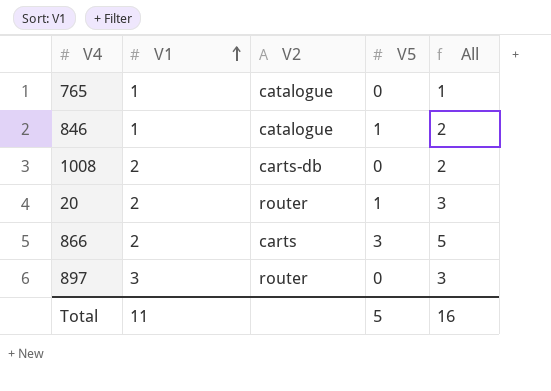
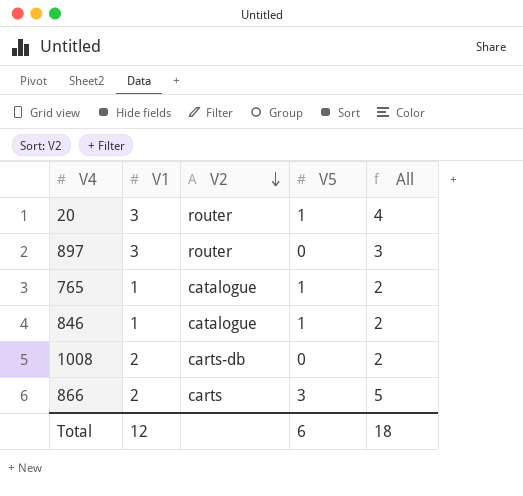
row order: V1 ascending -> V2 descending
20 | V1: 2 -> 3
20 | All: 3 -> 4
765 | V5: 0 -> 1
765 | All: 1 -> 2
Total | V1: 11 -> 12
Total | V5: 5 -> 6
Total | All: 16 -> 18

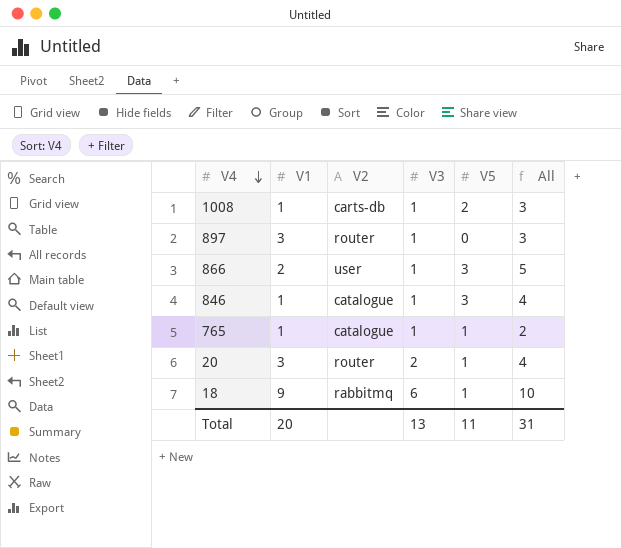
row order: V2 descending -> V4 descending
column V3 | position: none -> 4
1008 | V1: 2 -> 1
1008 | V5: 0 -> 2
1008 | All: 2 -> 3
866 | V2: carts -> user
846 | V5: 1 -> 3
846 | All: 2 -> 4
row 18: none -> 9 | rabbitmq | 6 | 1 | 10
Total | V1: 12 -> 20
Total | V5: 6 -> 11
Total | All: 18 -> 31

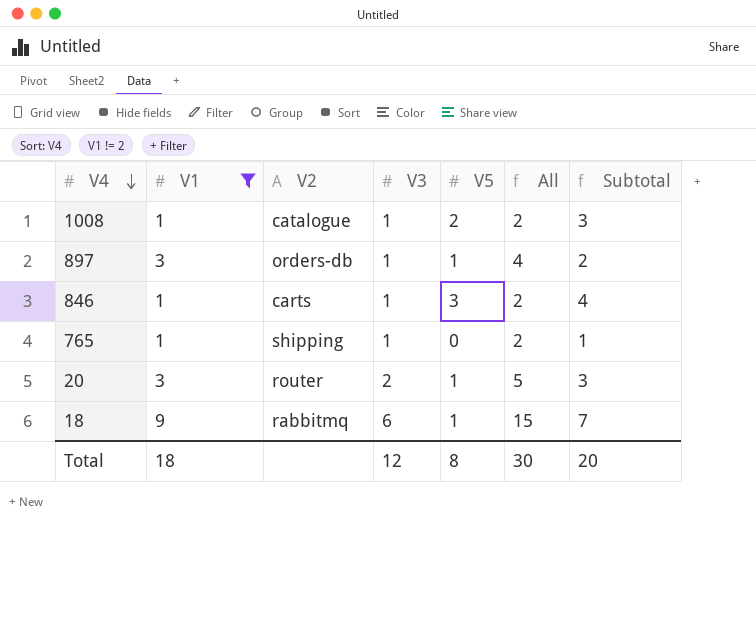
filter: none -> V1 != 2
column All | formula: [V1] + [V5] -> [V1] + [V3]
column Subtotal | formula: none -> [V3] + [V5]
1008 | V2: carts-db -> catalogue
897 | V2: router -> orders-db
897 | V5: 0 -> 1
846 | V2: catalogue -> carts
765 | V2: catalogue -> shipping
765 | V5: 1 -> 0
Total | V1: 20 -> 18
Total | V3: 13 -> 12
Total | V5: 11 -> 8
Total | All: 31 -> 30

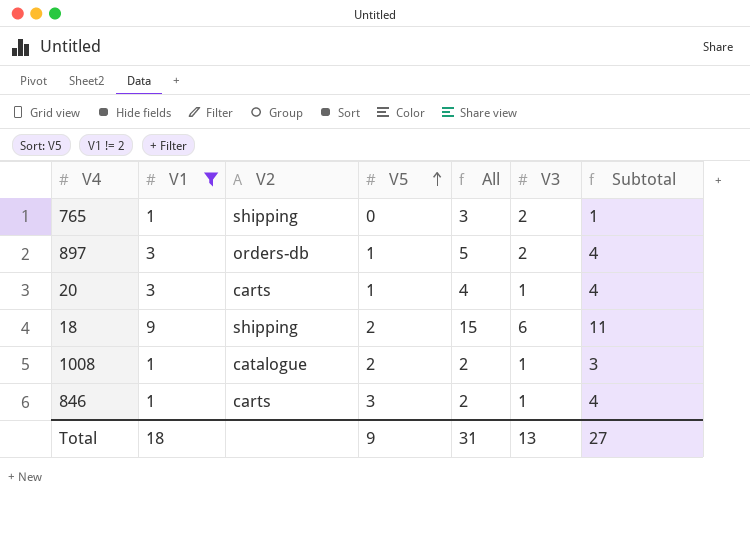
row order: V4 descending -> V5 ascending
column V3 | position: 4 -> 6
column Subtotal | formula: [V3] + [V5] -> [V1] + [V5]
765 | All: 2 -> 3
765 | V3: 1 -> 2
897 | All: 4 -> 5
897 | V3: 1 -> 2
20 | V2: router -> carts
20 | All: 5 -> 4
20 | V3: 2 -> 1
18 | V2: rabbitmq -> shipping
18 | V5: 1 -> 2
Total | V5: 8 -> 9
Total | All: 30 -> 31
Total | V3: 12 -> 13
Total | Subtotal: 20 -> 27

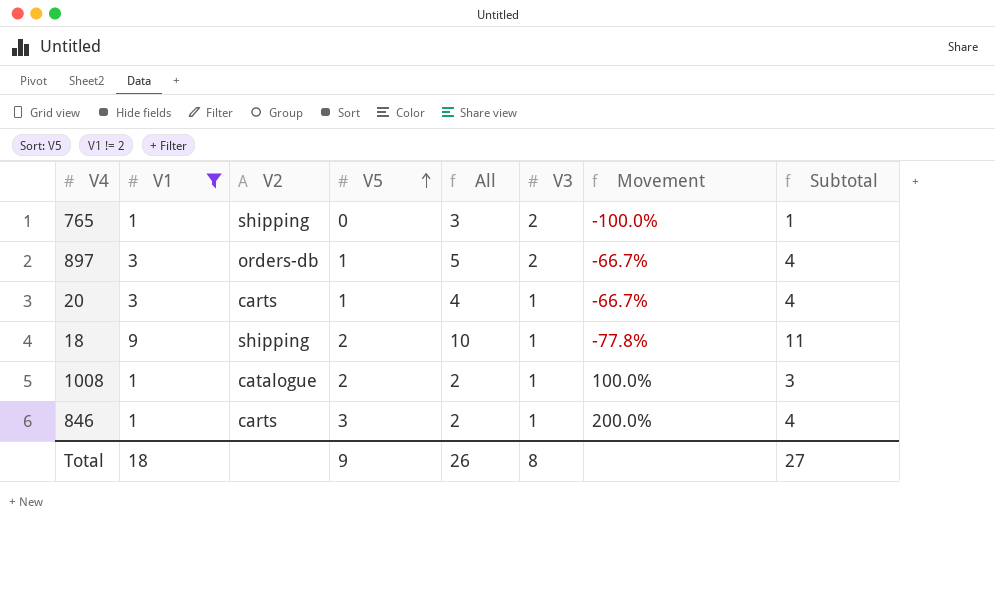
column Movement | formula: none -> ([V5] - [V1]) / [V1]
18 | All: 15 -> 10
18 | V3: 6 -> 1
Total | All: 31 -> 26
Total | V3: 13 -> 8

